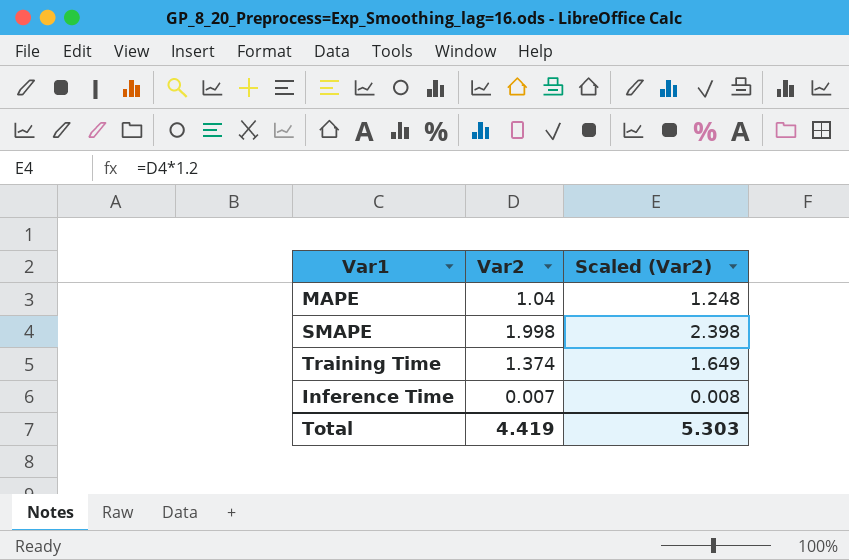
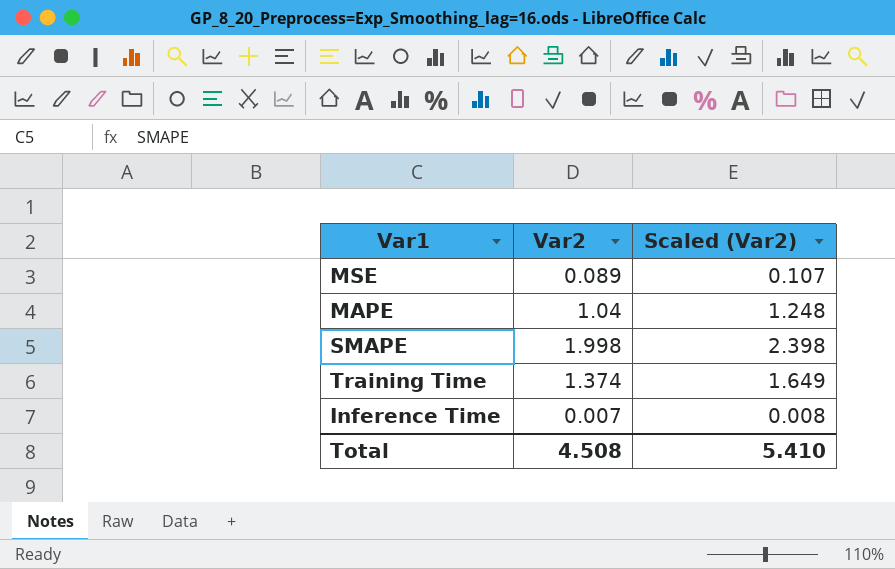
row MSE: none -> 0.089 | 0.107
Total | Var2: 4.419 -> 4.508
Total | Scaled (Var2): 5.303 -> 5.410

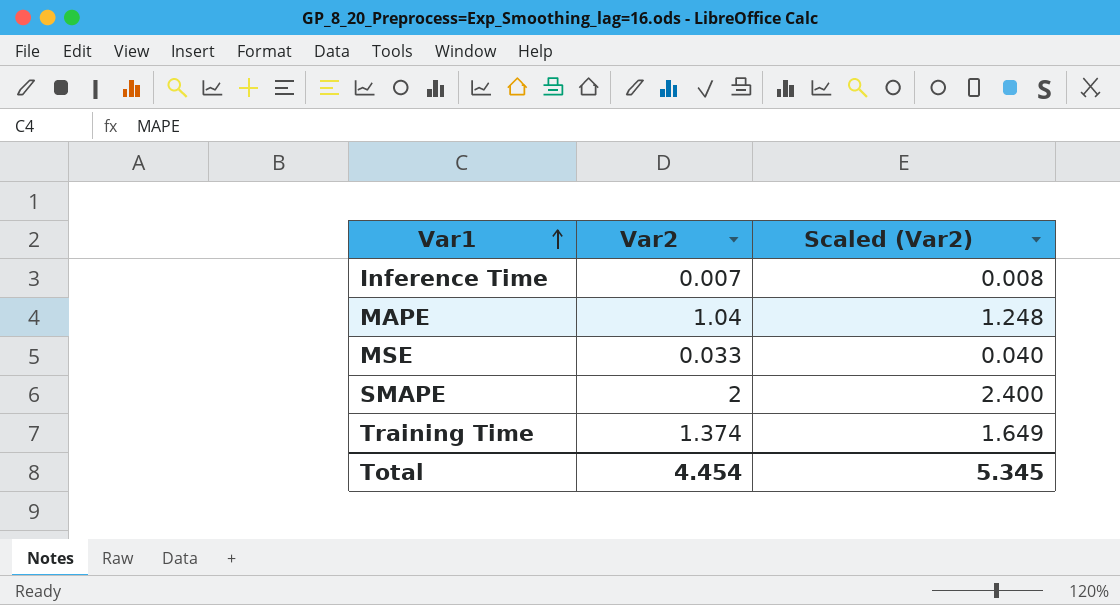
row order: none -> Var1 ascending
MSE | Var2: 0.089 -> 0.033
MSE | Scaled (Var2): 0.107 -> 0.040
SMAPE | Var2: 1.998 -> 2
SMAPE | Scaled (Var2): 2.398 -> 2.400
Total | Var2: 4.508 -> 4.454
Total | Scaled (Var2): 5.410 -> 5.345

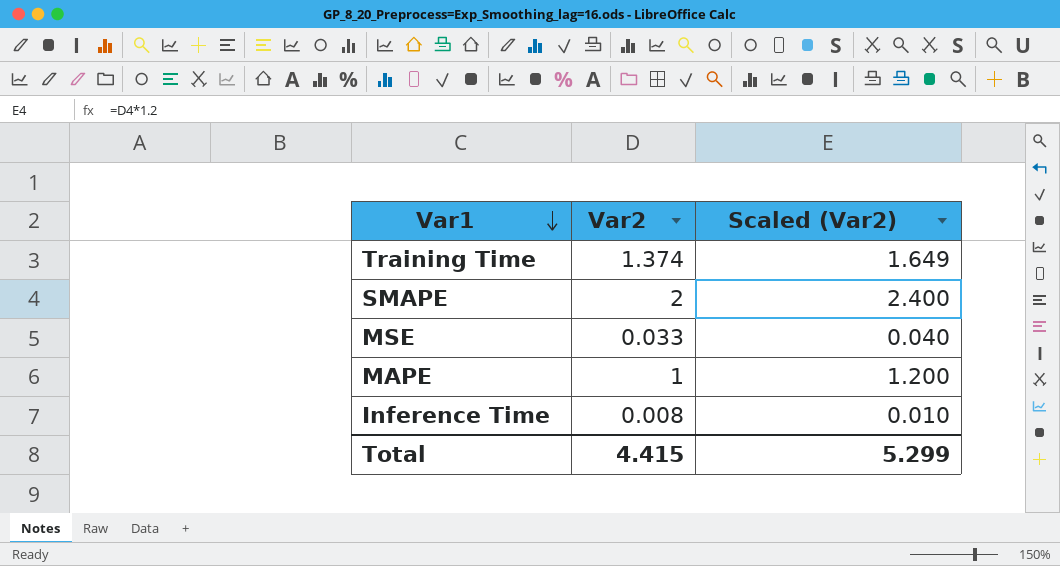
row order: Var1 ascending -> Var1 descending
MAPE | Var2: 1.04 -> 1
MAPE | Scaled (Var2): 1.248 -> 1.200
Inference Time | Var2: 0.007 -> 0.008
Inference Time | Scaled (Var2): 0.008 -> 0.010
Total | Var2: 4.454 -> 4.415
Total | Scaled (Var2): 5.345 -> 5.299

